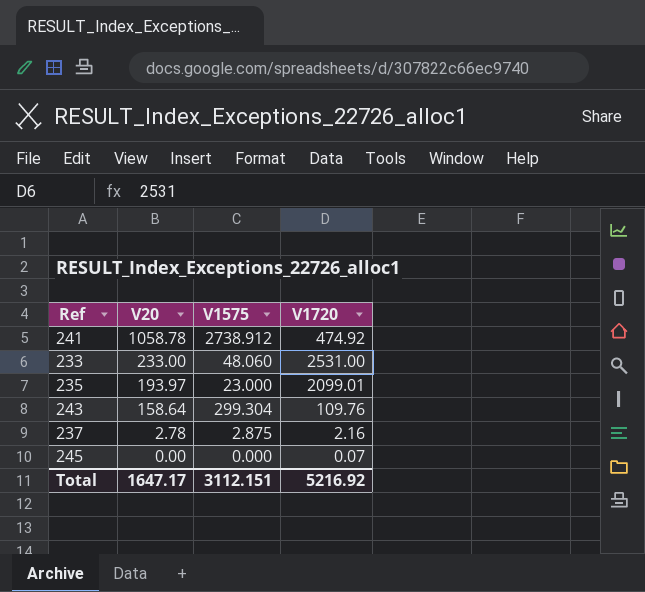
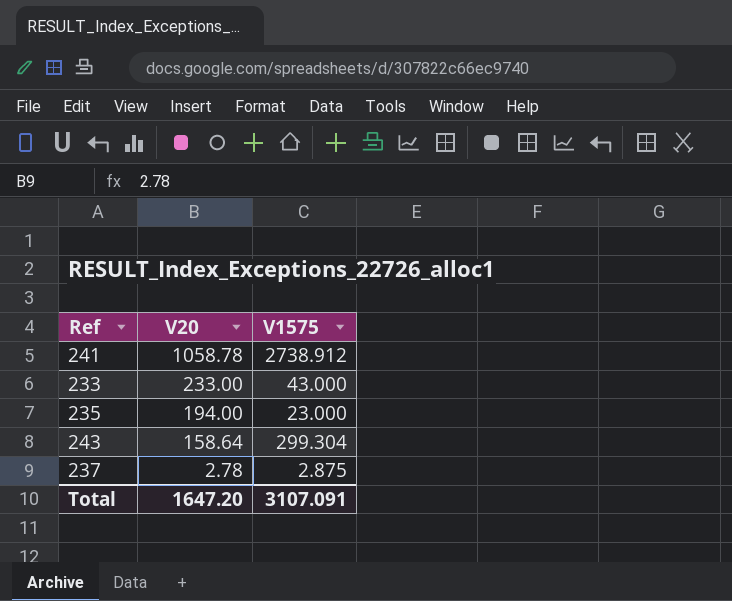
column V1720 | position: 4 -> none
row 245: 0.00 | 0.000 | 0.07 -> none
233 | V1575: 48.060 -> 43.000
235 | V20: 193.97 -> 194.00
Total | V20: 1647.17 -> 1647.20
Total | V1575: 3112.151 -> 3107.091

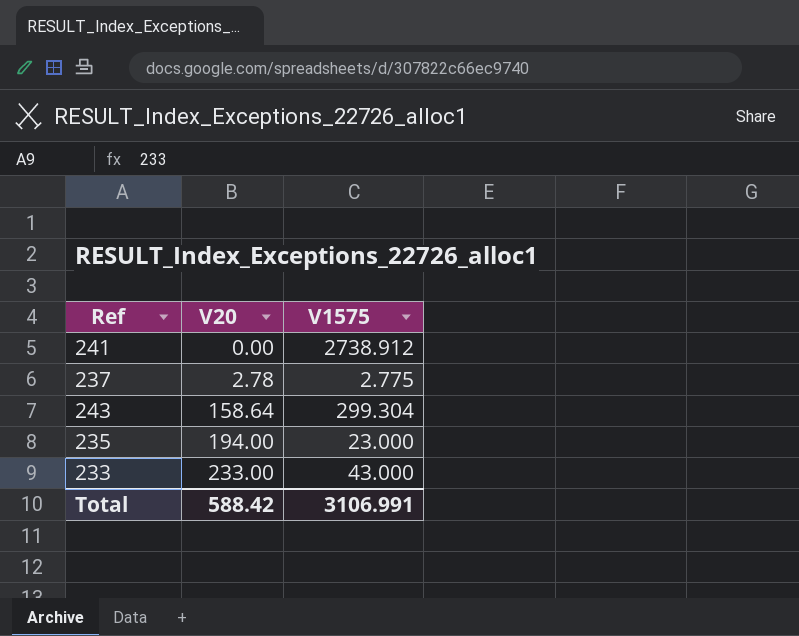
row order: V20 descending -> V20 ascending
241 | V20: 1058.78 -> 0.00
237 | V1575: 2.875 -> 2.775
Total | V20: 1647.20 -> 588.42
Total | V1575: 3107.091 -> 3106.991

